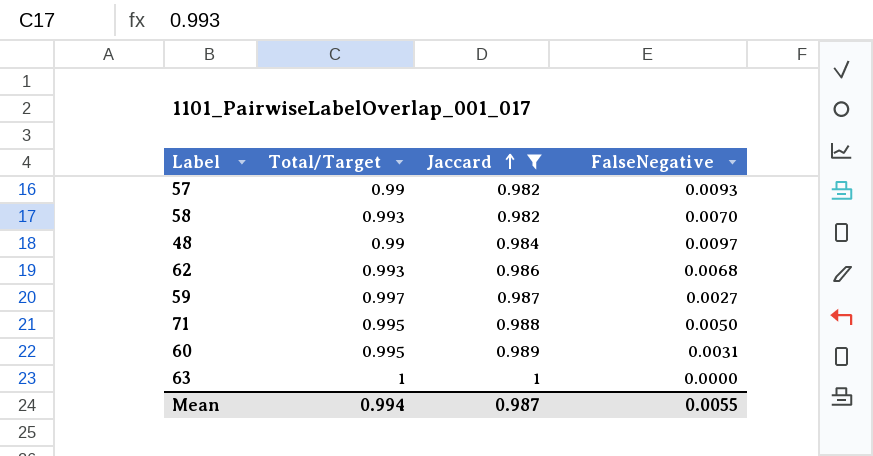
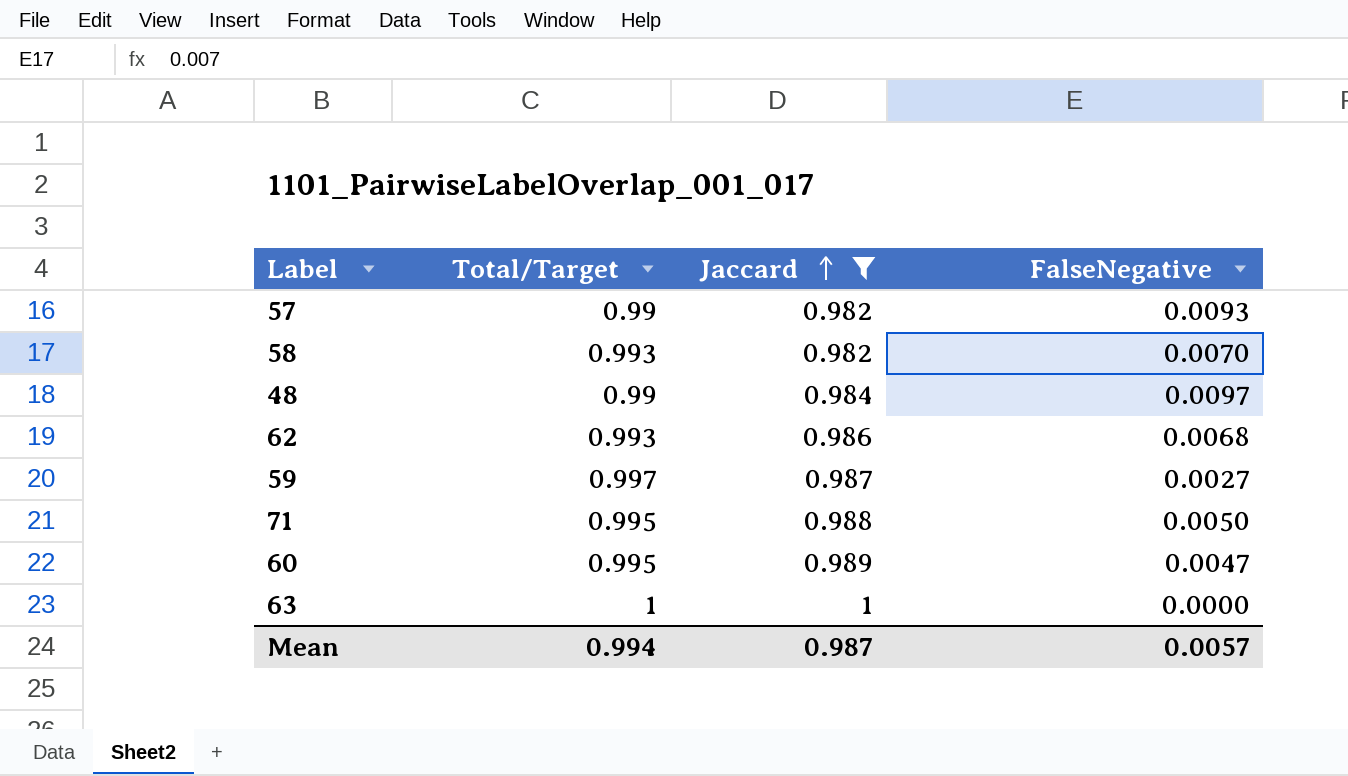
60 | FalseNegative: 0.0031 -> 0.0047
Mean | FalseNegative: 0.0055 -> 0.0057

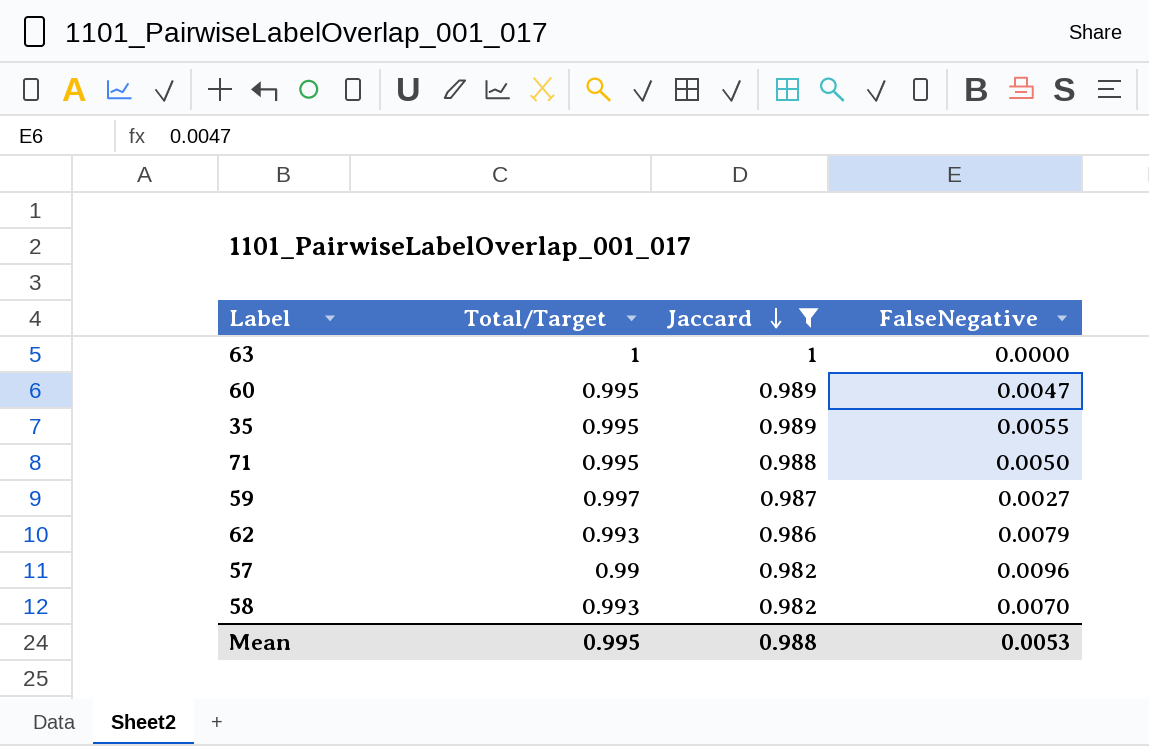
row order: Jaccard ascending -> Jaccard descending
row 48: 0.99 | 0.984 | 0.0097 -> none
row 35: none -> 0.995 | 0.989 | 0.0055
62 | FalseNegative: 0.0068 -> 0.0079
57 | FalseNegative: 0.0093 -> 0.0096
Mean | Total/Target: 0.994 -> 0.995
Mean | Jaccard: 0.987 -> 0.988
Mean | FalseNegative: 0.0057 -> 0.0053

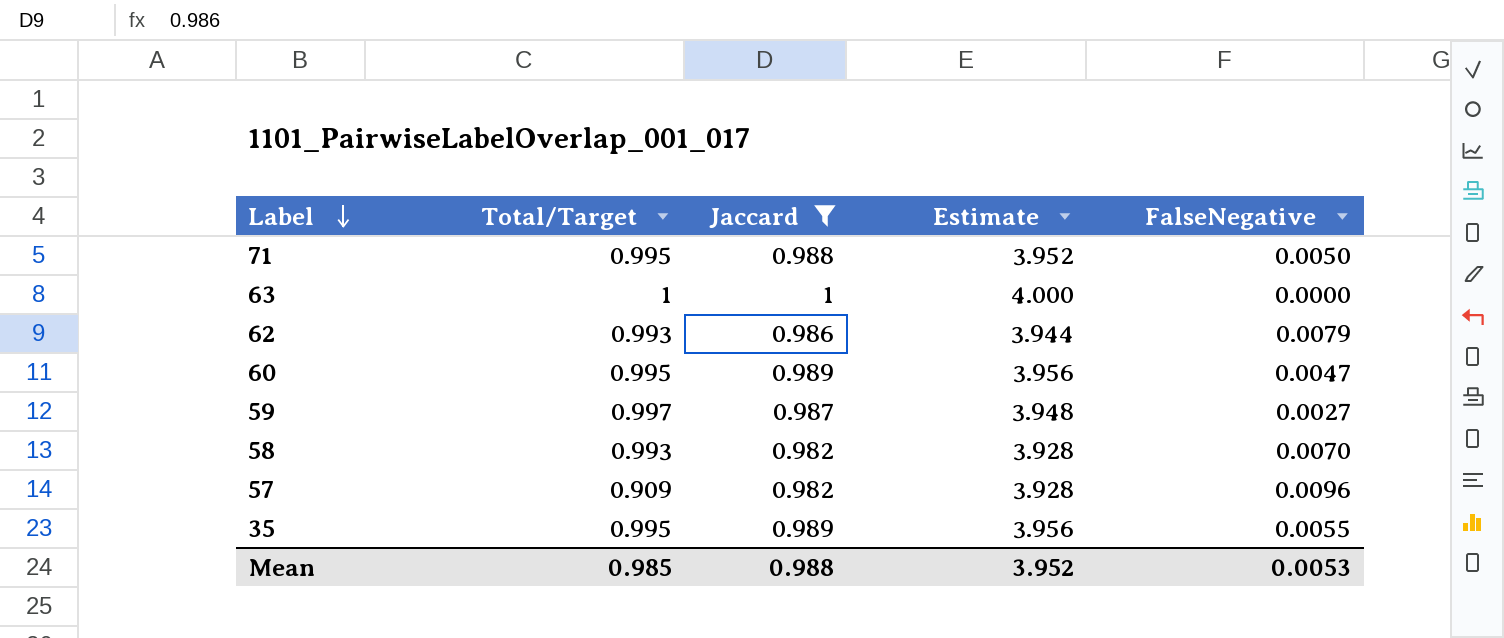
row order: Jaccard descending -> Label descending
column Estimate | formula: none -> [Jaccard] * 4
57 | Total/Target: 0.99 -> 0.909
Mean | Total/Target: 0.995 -> 0.985

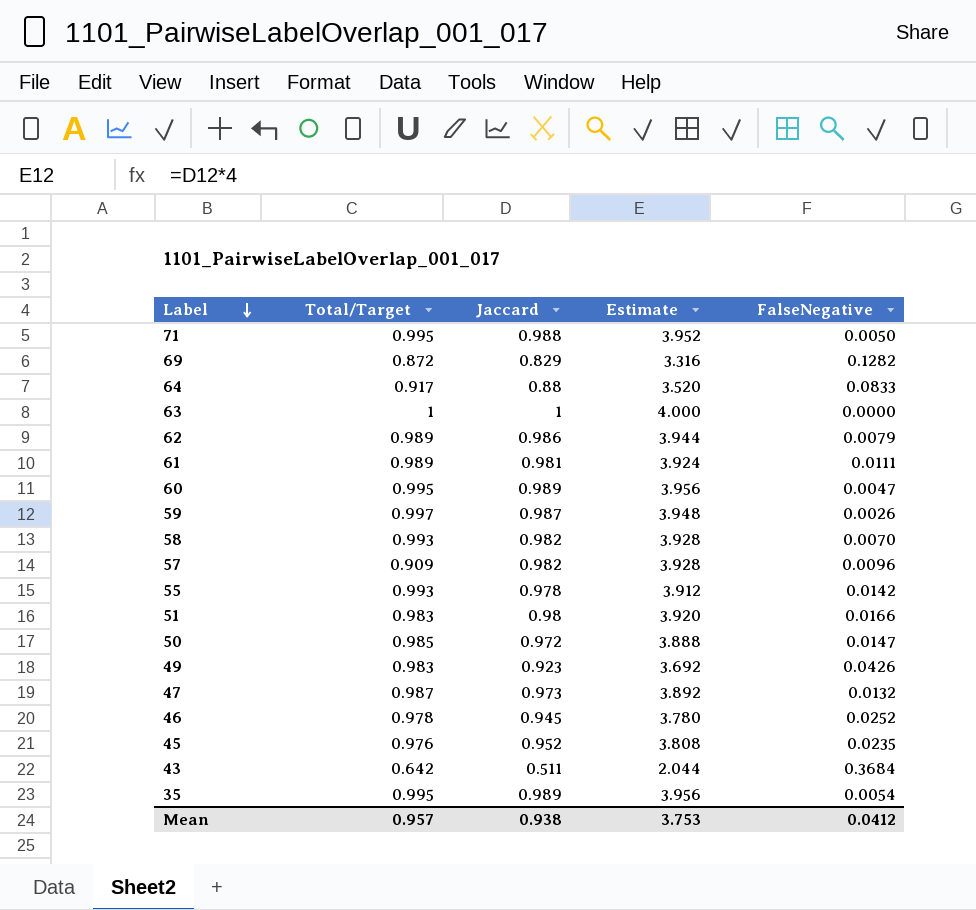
filter: Jaccard >= 0.982 -> none
62 | Total/Target: 0.993 -> 0.989
59 | FalseNegative: 0.0027 -> 0.0026
35 | FalseNegative: 0.0055 -> 0.0054
Mean | Total/Target: 0.985 -> 0.957
Mean | Jaccard: 0.988 -> 0.938
Mean | Estimate: 3.952 -> 3.753
Mean | FalseNegative: 0.0053 -> 0.0412

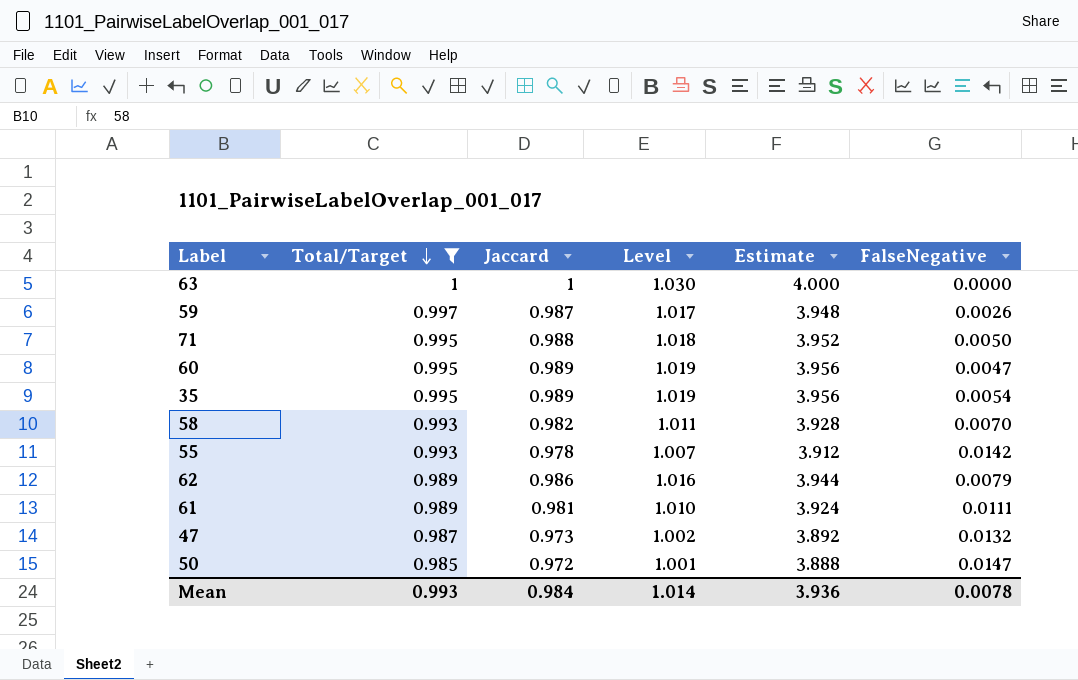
filter: none -> Total/Target >= 0.985
row order: Label descending -> Total/Target descending
column Level | formula: none -> [Jaccard] * 1.03
Mean | Total/Target: 0.957 -> 0.993
Mean | Jaccard: 0.938 -> 0.984
Mean | Estimate: 3.753 -> 3.936
Mean | FalseNegative: 0.0412 -> 0.0078

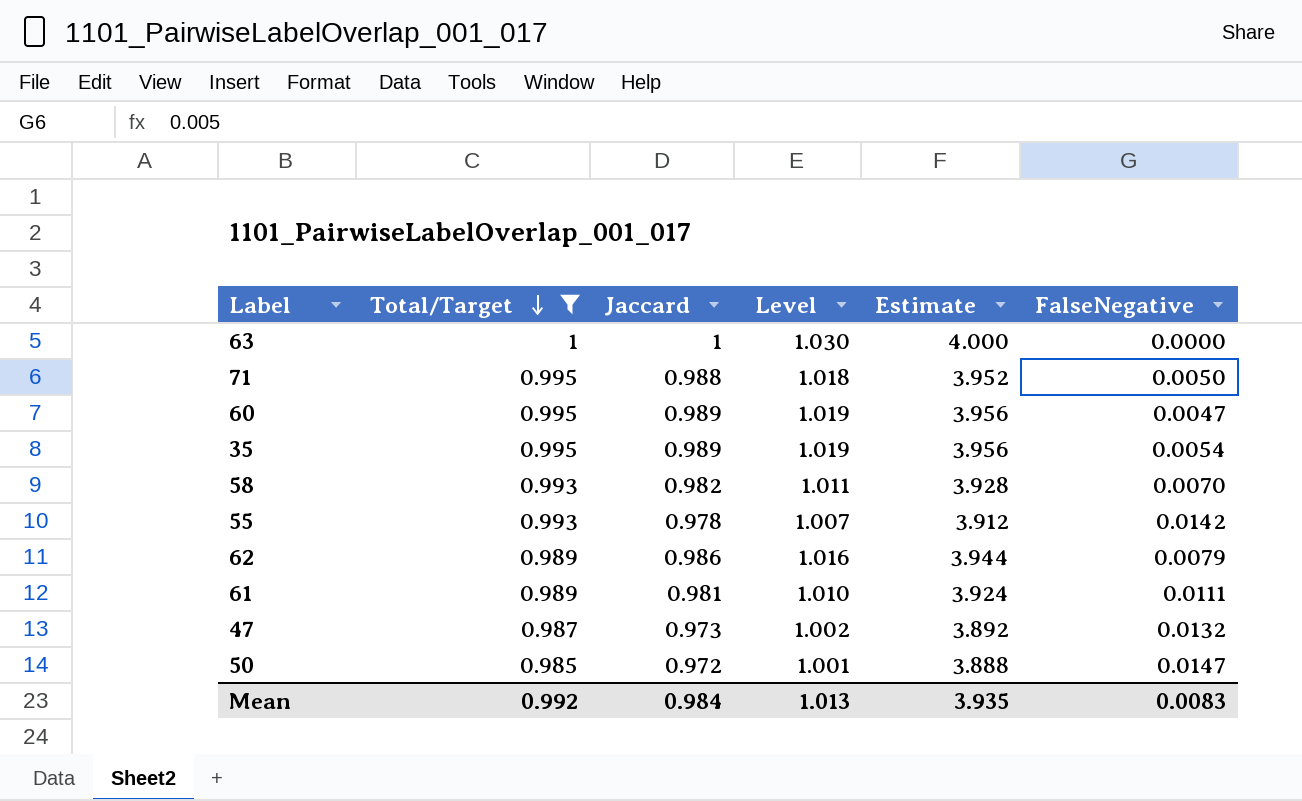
row 59: 0.997 | 0.987 | 1.017 | 3.948 | 0.0026 -> none
Mean | Total/Target: 0.993 -> 0.992
Mean | Level: 1.014 -> 1.013
Mean | Estimate: 3.936 -> 3.935
Mean | FalseNegative: 0.0078 -> 0.0083

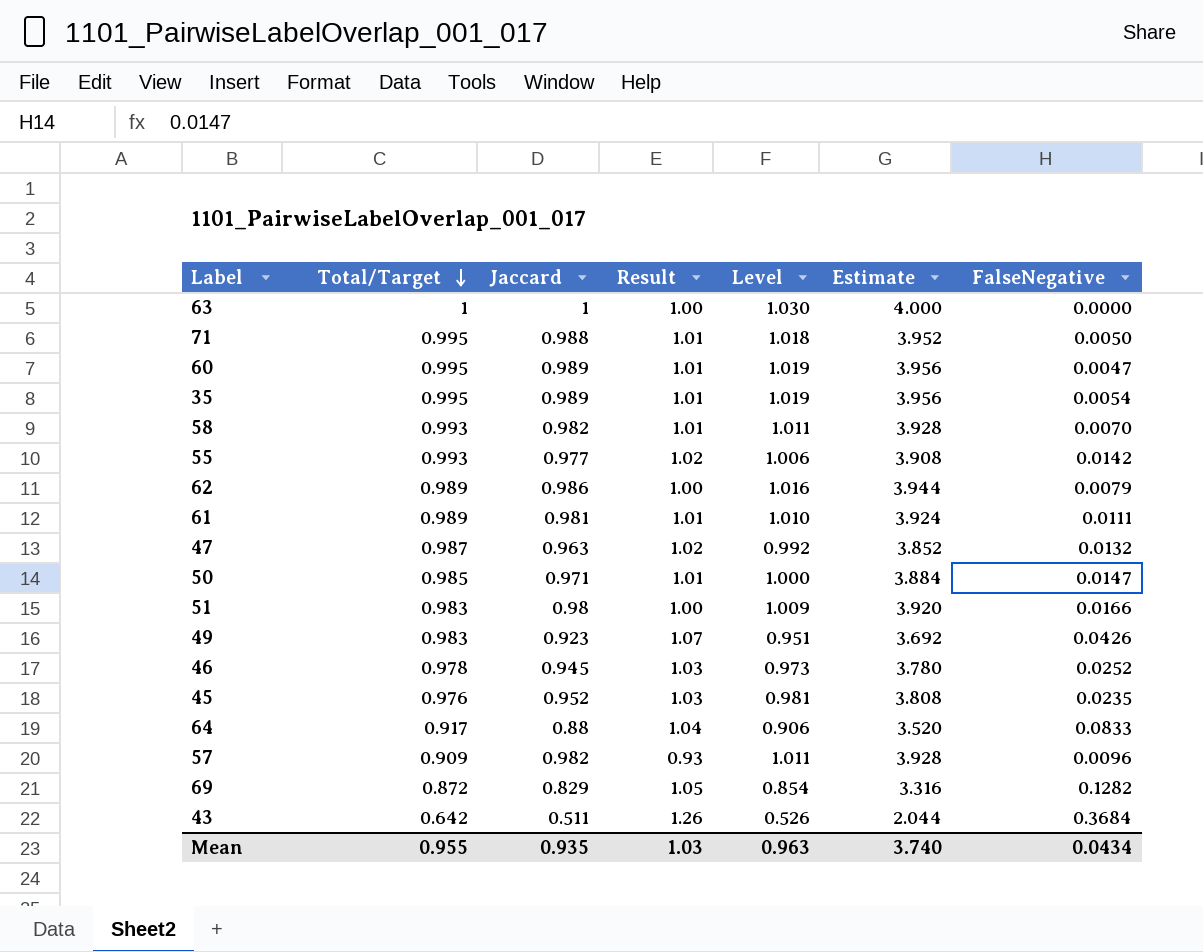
filter: Total/Target >= 0.985 -> none
column Result | formula: none -> [Total/Target] / [Jaccard]
55 | Jaccard: 0.978 -> 0.977
55 | Level: 1.007 -> 1.006
55 | Estimate: 3.912 -> 3.908
47 | Jaccard: 0.973 -> 0.963
47 | Level: 1.002 -> 0.992
47 | Estimate: 3.892 -> 3.852
50 | Jaccard: 0.972 -> 0.971
50 | Level: 1.001 -> 1.000
50 | Estimate: 3.888 -> 3.884
Mean | Total/Target: 0.992 -> 0.955
Mean | Jaccard: 0.984 -> 0.935
Mean | Level: 1.013 -> 0.963
Mean | Estimate: 3.935 -> 3.740
Mean | FalseNegative: 0.0083 -> 0.0434

